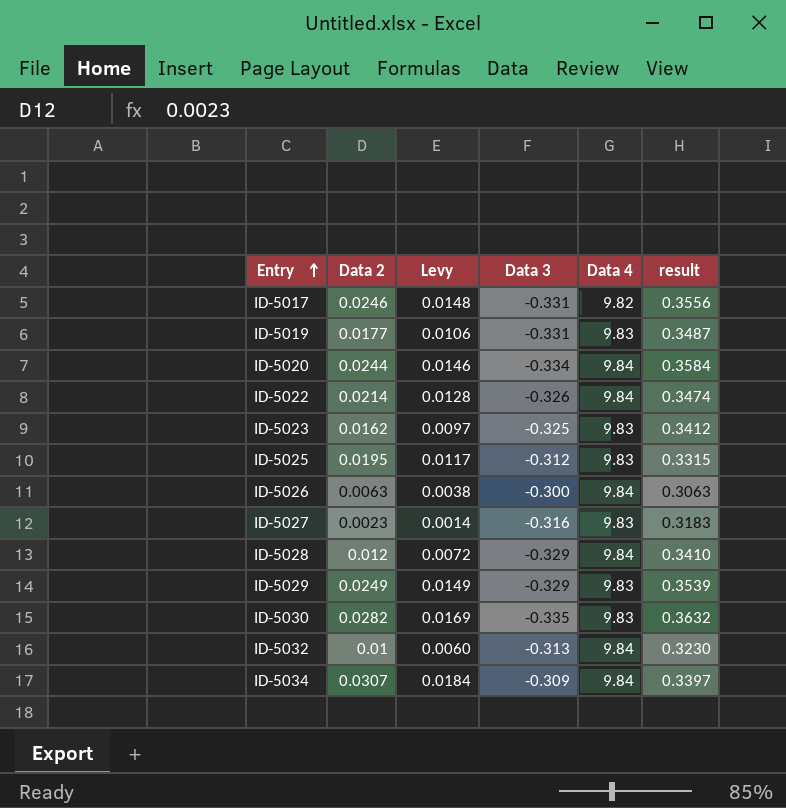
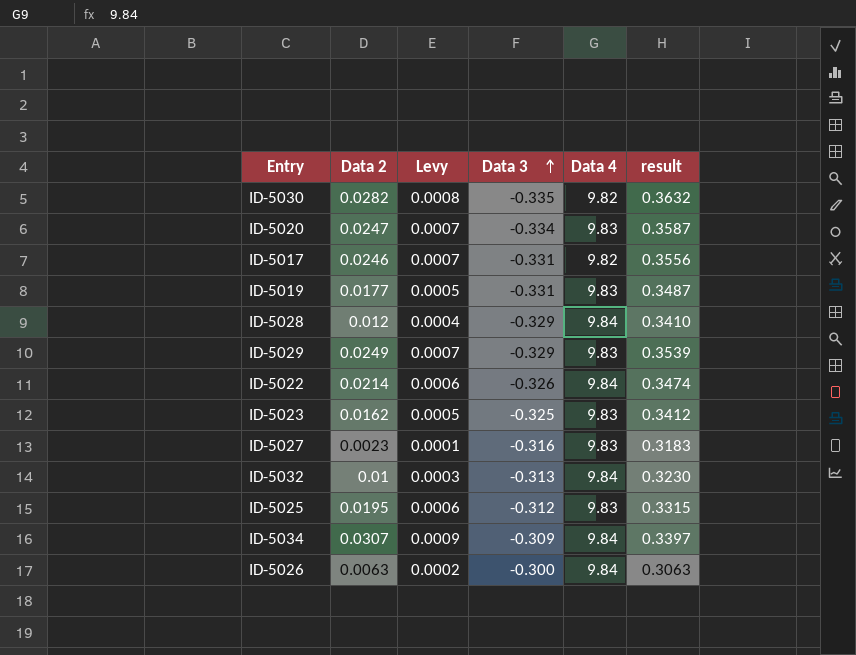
row order: Entry ascending -> Data 3 ascending
column Levy | formula: [Data 2] * 0.6 -> [Data 2] * 0.03
ID-5030 | Data 4: 9.83 -> 9.82
ID-5020 | Data 2: 0.0244 -> 0.0247
ID-5020 | Data 4: 9.84 -> 9.83
ID-5020 | result: 0.3584 -> 0.3587

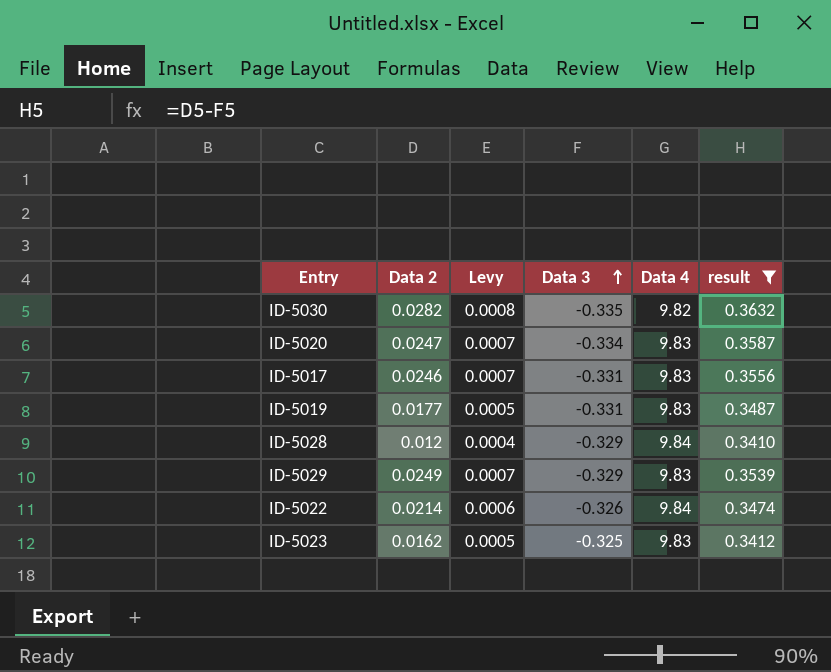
filter: none -> result >= 0.3410
ID-5017 | Data 4: 9.82 -> 9.83

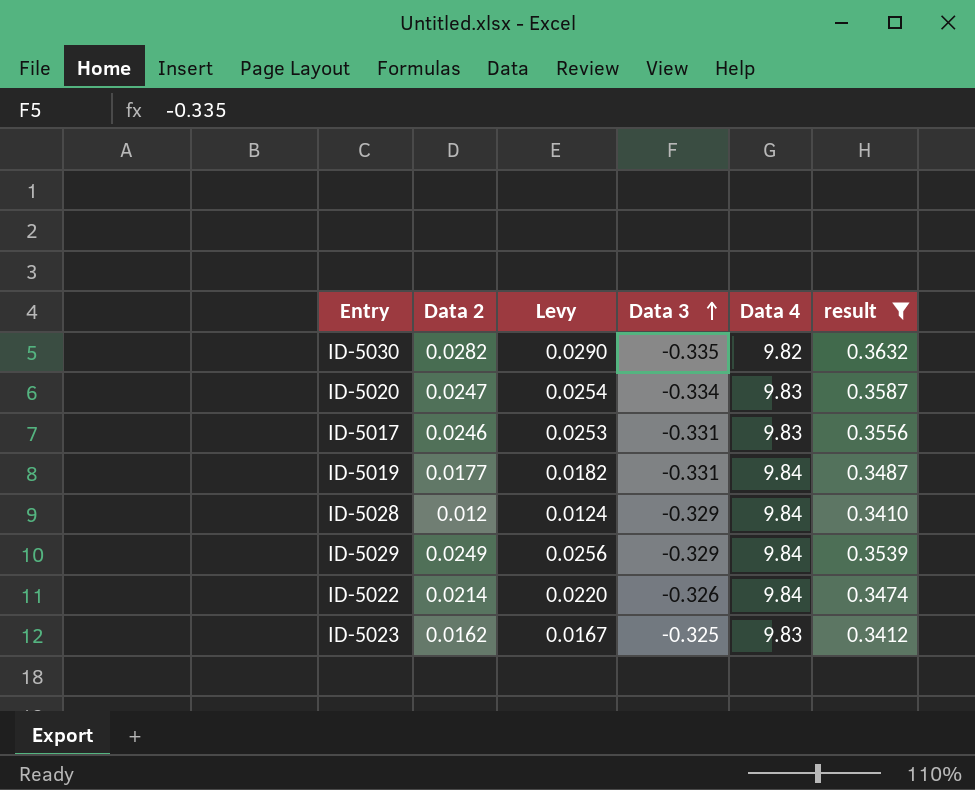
column Levy | formula: [Data 2] * 0.03 -> [Data 2] * 1.03
ID-5019 | Data 4: 9.83 -> 9.84
ID-5029 | Data 4: 9.83 -> 9.84

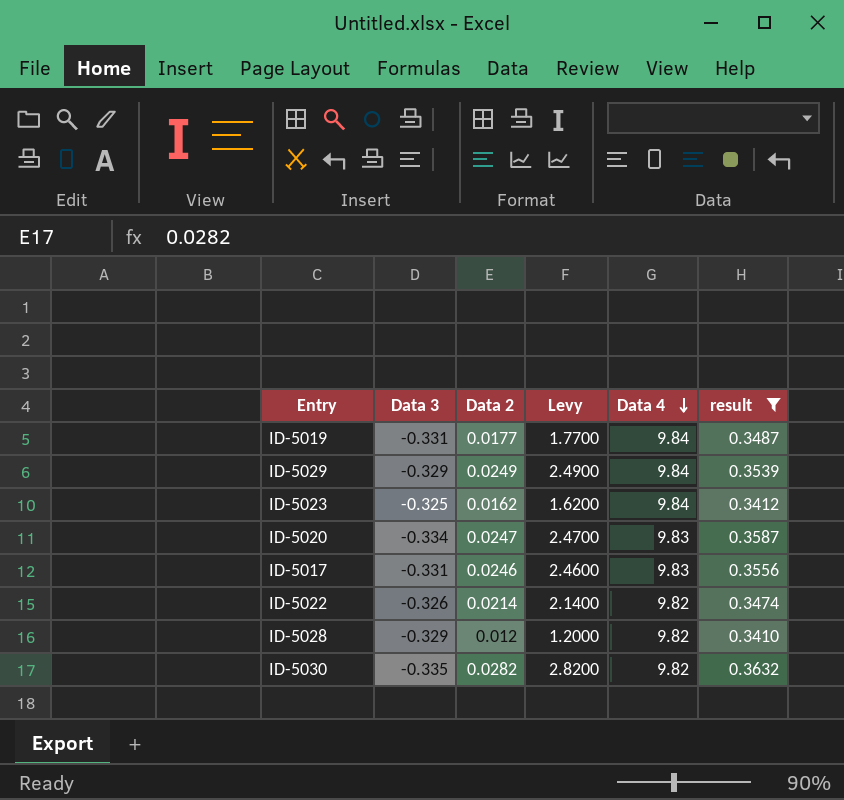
row order: Data 3 ascending -> Data 4 descending
column Data 3 | position: 4 -> 2
column Levy | formula: [Data 2] * 1.03 -> [Data 2] * 100
ID-5023 | Data 4: 9.83 -> 9.84
ID-5022 | Data 4: 9.84 -> 9.82
ID-5028 | Data 4: 9.84 -> 9.82

